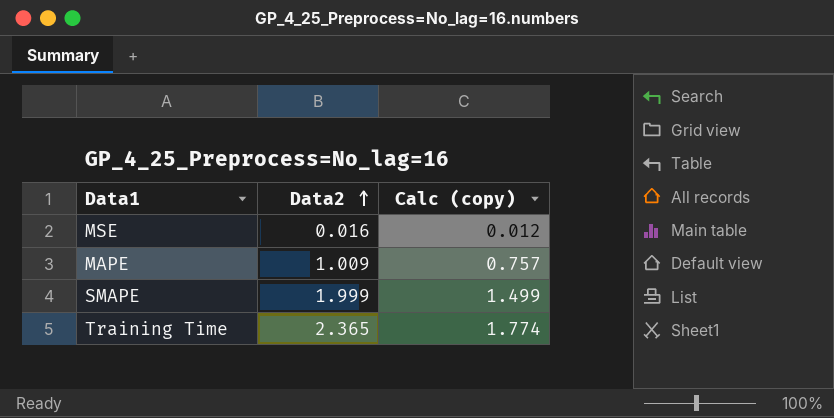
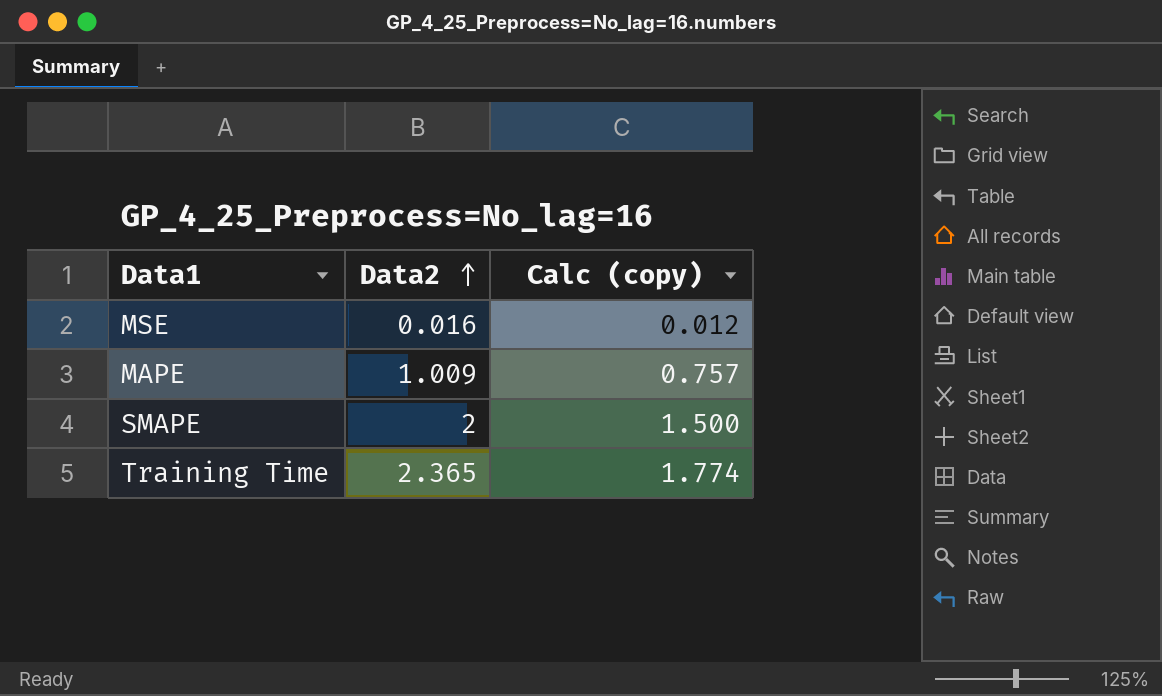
SMAPE | Data2: 1.999 -> 2
SMAPE | Calc (copy): 1.499 -> 1.500

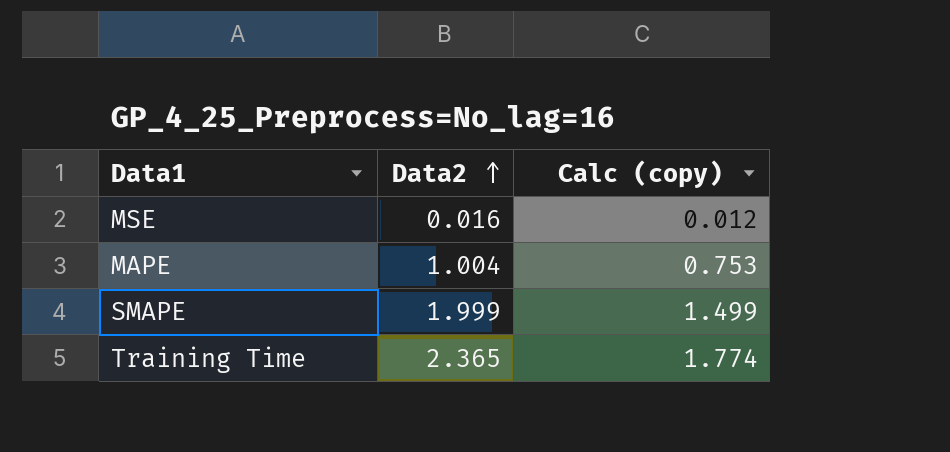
MAPE | Data2: 1.009 -> 1.004
MAPE | Calc (copy): 0.757 -> 0.753
SMAPE | Data2: 2 -> 1.999
SMAPE | Calc (copy): 1.500 -> 1.499

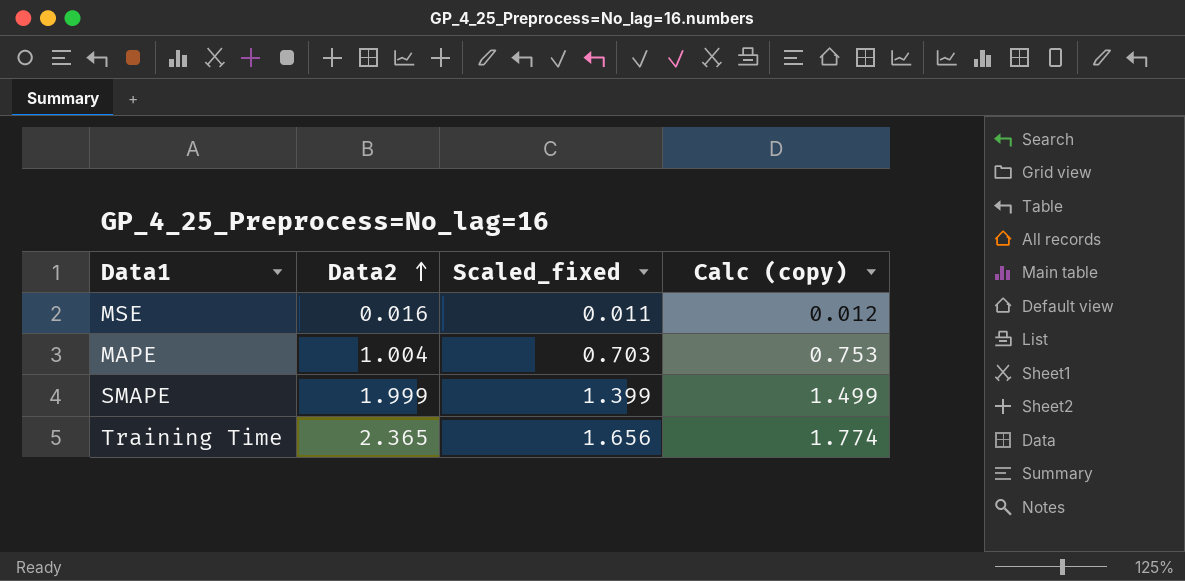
column Scaled_fixed | formula: none -> [Data2] * 0.7

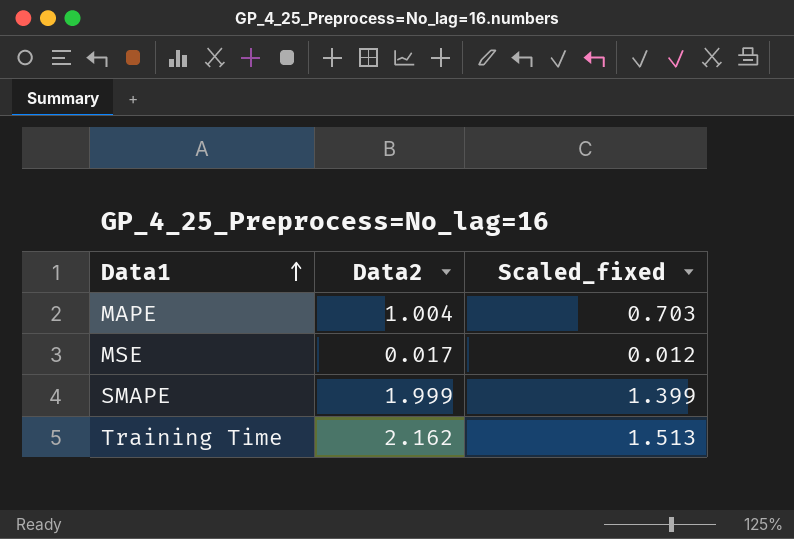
row order: Data2 ascending -> Data1 ascending
column Calc (copy) | formula: [Data2] * 0.75 -> none
MSE | Data2: 0.016 -> 0.017
MSE | Scaled_fixed: 0.011 -> 0.012
Training Time | Data2: 2.365 -> 2.162
Training Time | Scaled_fixed: 1.656 -> 1.513

